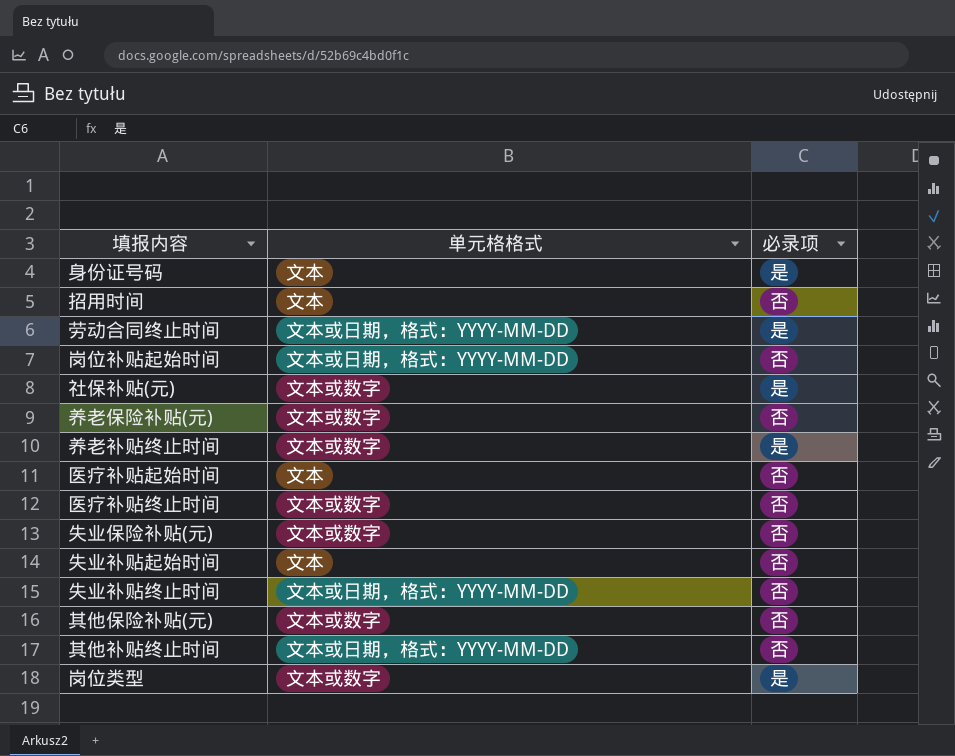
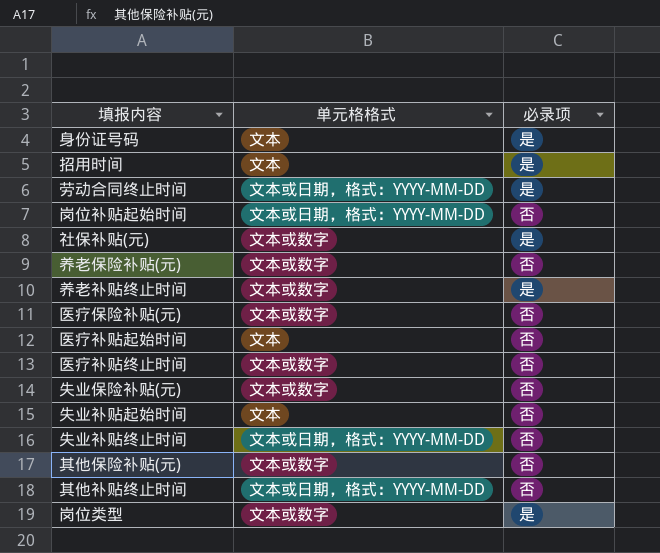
招用时间 | 必录项: 否 -> 是
row 医疗保险补贴(元): none -> 文本或数字 | 否

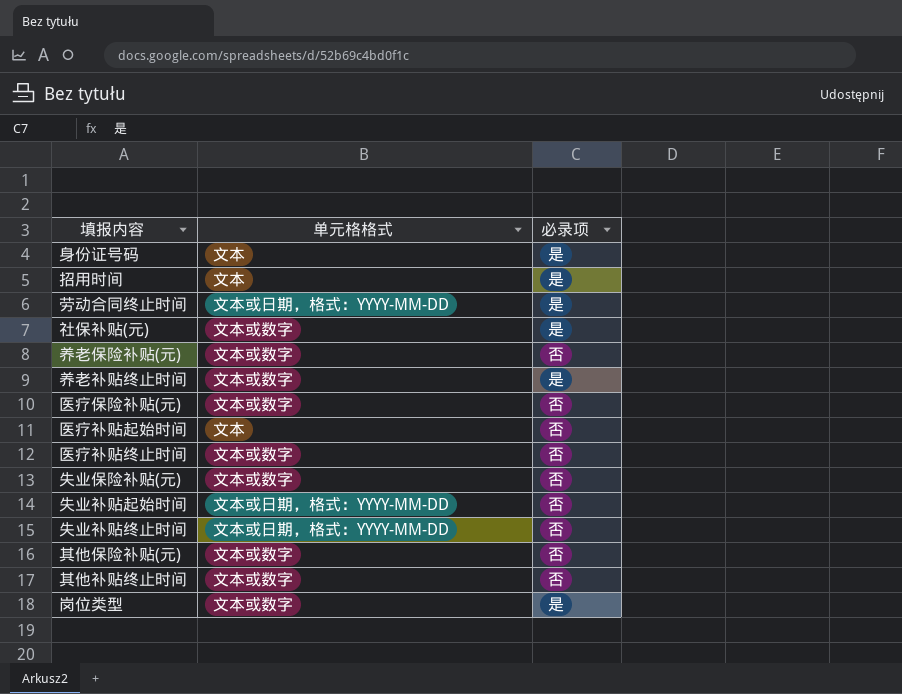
row 岗位补贴起始时间: 文本或日期，格式：YYYY-MM-DD | 否 -> none
失业补贴起始时间 | 单元格格式: 文本 -> 文本或日期，格式：YYYY-MM-DD
其他补贴终止时间 | 单元格格式: 文本或日期，格式：YYYY-MM-DD -> 文本或数字

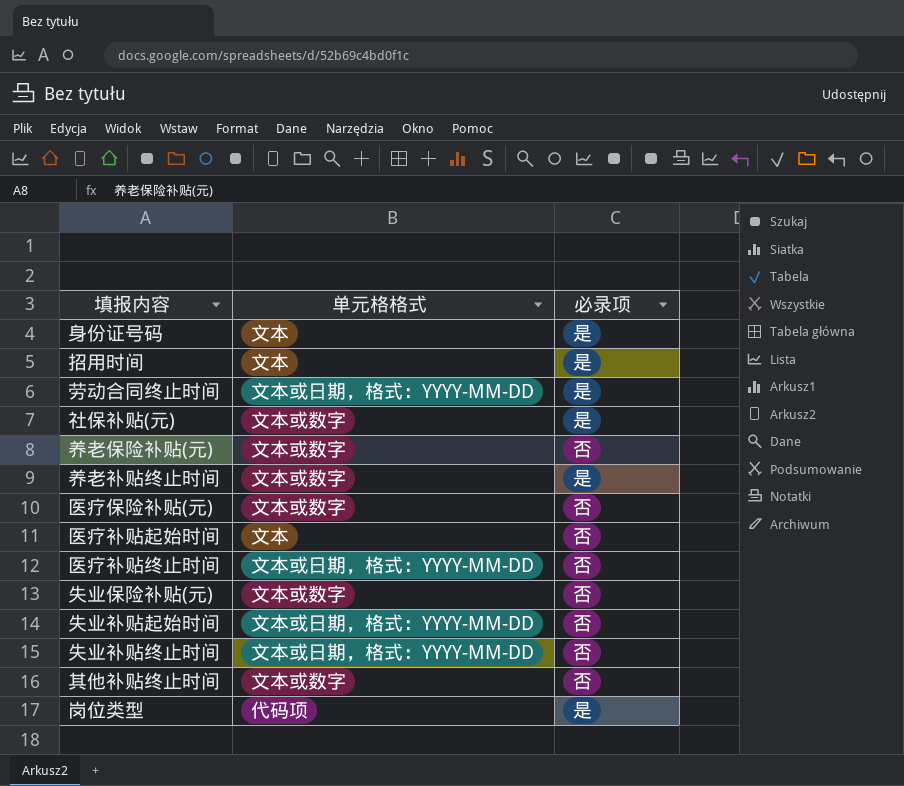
row 其他保险补贴(元): 文本或数字 | 否 -> none
医疗补贴终止时间 | 单元格格式: 文本或数字 -> 文本或日期，格式：YYYY-MM-DD
岗位类型 | 单元格格式: 文本或数字 -> 代码项

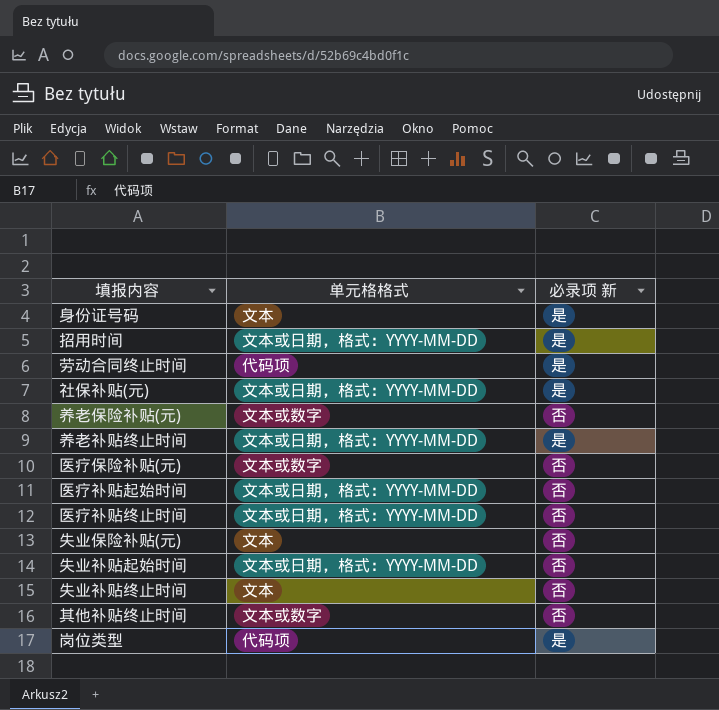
column name: 必录项 -> 必录项 新
招用时间 | 单元格格式: 文本 -> 文本或日期，格式：YYYY-MM-DD
劳动合同终止时间 | 单元格格式: 文本或日期，格式：YYYY-MM-DD -> 代码项
社保补贴(元) | 单元格格式: 文本或数字 -> 文本或日期，格式：YYYY-MM-DD
养老补贴终止时间 | 单元格格式: 文本或数字 -> 文本或日期，格式：YYYY-MM-DD
医疗补贴起始时间 | 单元格格式: 文本 -> 文本或日期，格式：YYYY-MM-DD
失业保险补贴(元) | 单元格格式: 文本或数字 -> 文本
失业补贴终止时间 | 单元格格式: 文本或日期，格式：YYYY-MM-DD -> 文本

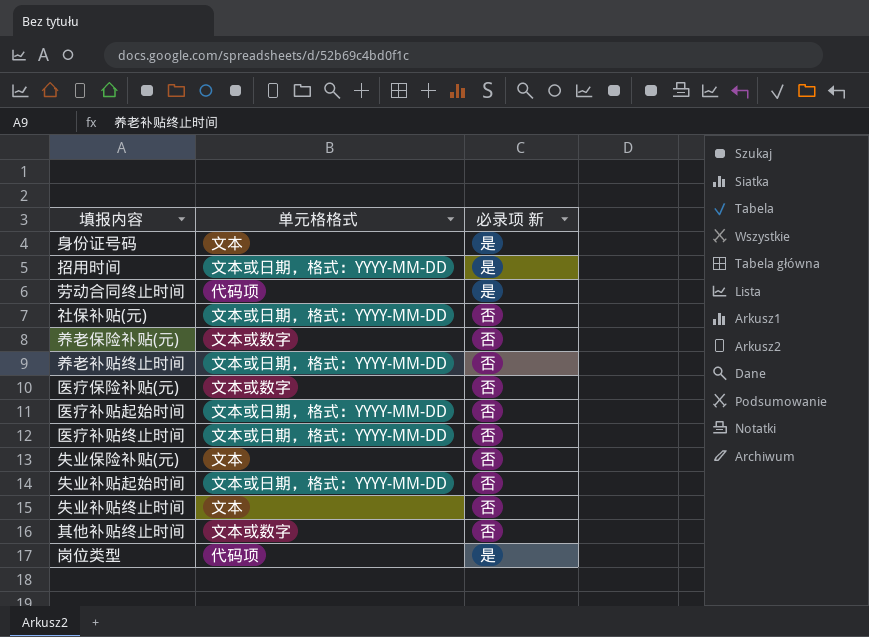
社保补贴(元) | 必录项 新: 是 -> 否
养老补贴终止时间 | 必录项 新: 是 -> 否

